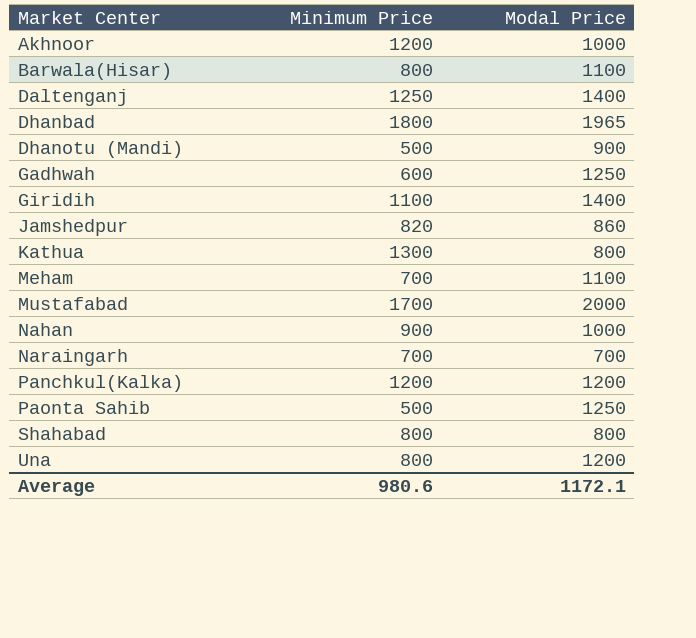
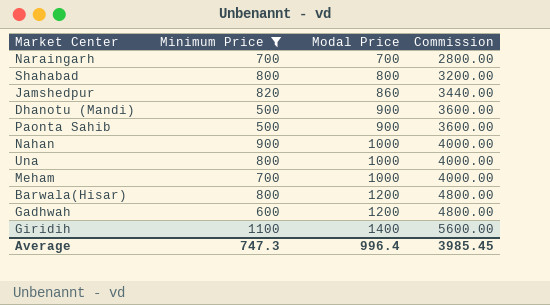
filter: none -> Minimum Price <= 1100
row order: Market Center ascending -> Modal Price ascending
column Commission | formula: none -> [Modal Price] * 4
Paonta Sahib | Modal Price: 1250 -> 900
Una | Modal Price: 1200 -> 1000
Meham | Modal Price: 1100 -> 1000
Barwala(Hisar) | Modal Price: 1100 -> 1200
Gadhwah | Modal Price: 1250 -> 1200
Average | Minimum Price: 980.6 -> 747.3
Average | Modal Price: 1172.1 -> 996.4

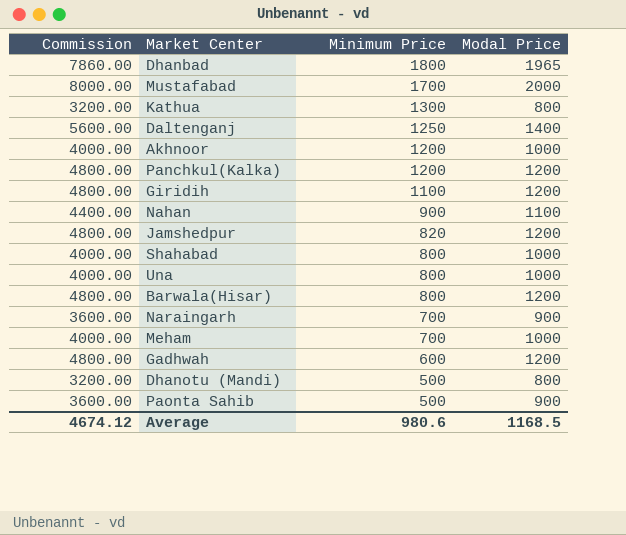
filter: Minimum Price <= 1100 -> none
row order: Modal Price ascending -> Minimum Price descending
column Commission | position: 4 -> 1
Giridih | Commission: 5600.00 -> 4800.00
Giridih | Modal Price: 1400 -> 1200
Nahan | Commission: 4000.00 -> 4400.00
Nahan | Modal Price: 1000 -> 1100
Jamshedpur | Commission: 3440.00 -> 4800.00
Jamshedpur | Modal Price: 860 -> 1200
Shahabad | Commission: 3200.00 -> 4000.00
Shahabad | Modal Price: 800 -> 1000
Naraingarh | Commission: 2800.00 -> 3600.00
Naraingarh | Modal Price: 700 -> 900
Dhanotu (Mandi) | Commission: 3600.00 -> 3200.00
Dhanotu (Mandi) | Modal Price: 900 -> 800
Average | Commission: 3985.45 -> 4674.12
Average | Minimum Price: 747.3 -> 980.6
Average | Modal Price: 996.4 -> 1168.5

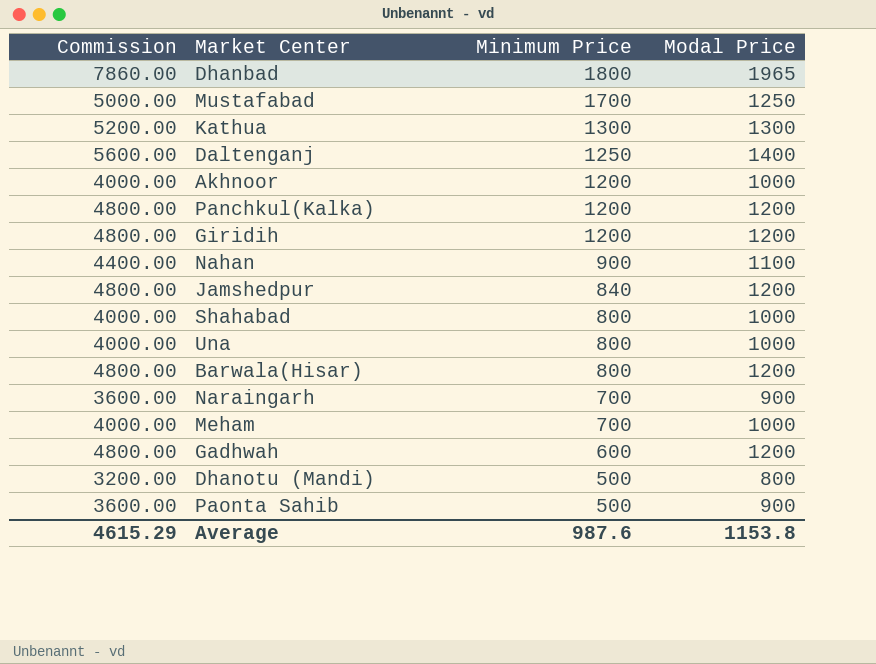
Mustafabad | Commission: 8000.00 -> 5000.00
Mustafabad | Modal Price: 2000 -> 1250
Kathua | Commission: 3200.00 -> 5200.00
Kathua | Modal Price: 800 -> 1300
Giridih | Minimum Price: 1100 -> 1200
Jamshedpur | Minimum Price: 820 -> 840
Average | Commission: 4674.12 -> 4615.29
Average | Minimum Price: 980.6 -> 987.6
Average | Modal Price: 1168.5 -> 1153.8

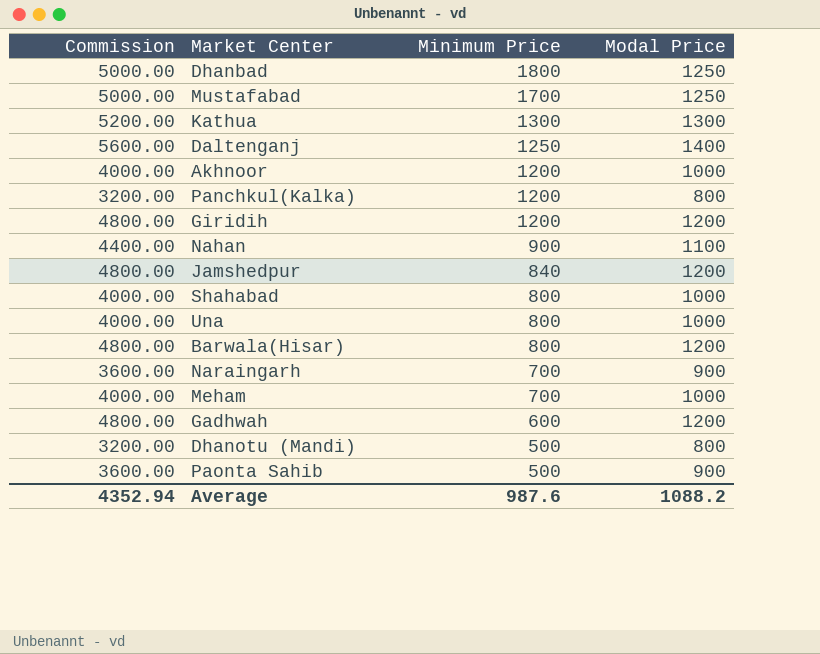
Dhanbad | Commission: 7860.00 -> 5000.00
Dhanbad | Modal Price: 1965 -> 1250
Panchkul(Kalka) | Commission: 4800.00 -> 3200.00
Panchkul(Kalka) | Modal Price: 1200 -> 800
Average | Commission: 4615.29 -> 4352.94
Average | Modal Price: 1153.8 -> 1088.2

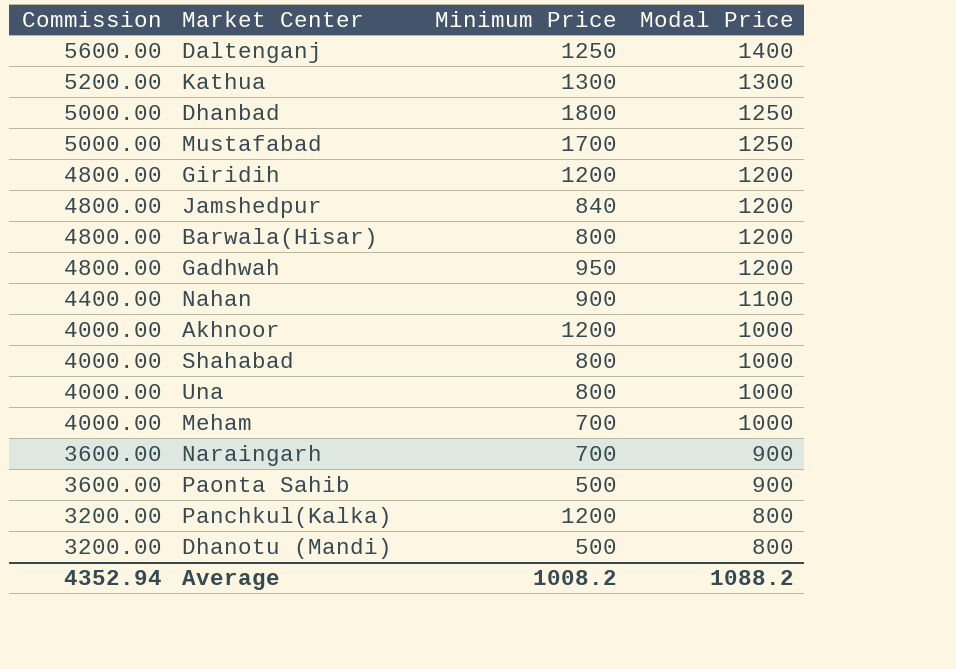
row order: Minimum Price descending -> Commission descending
Gadhwah | Minimum Price: 600 -> 950
Average | Minimum Price: 987.6 -> 1008.2

